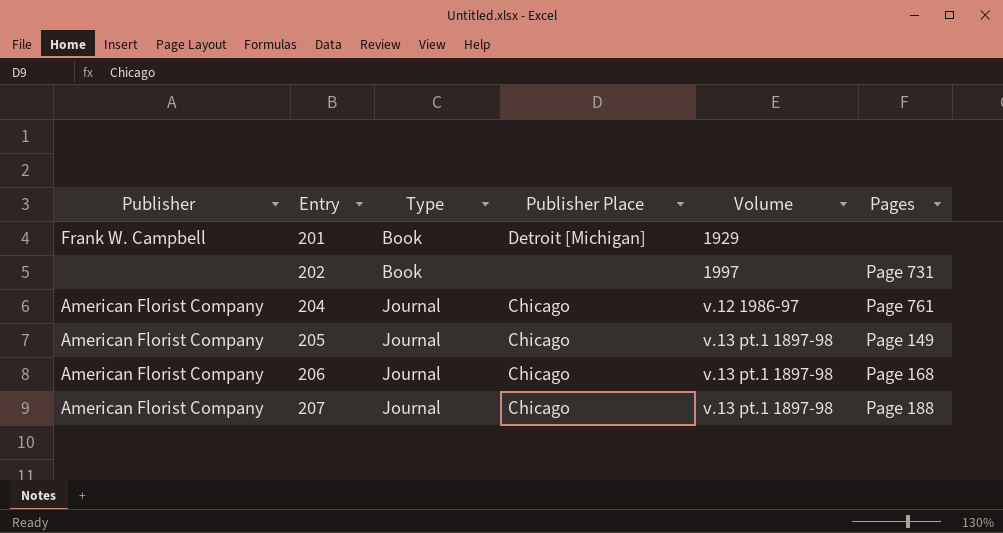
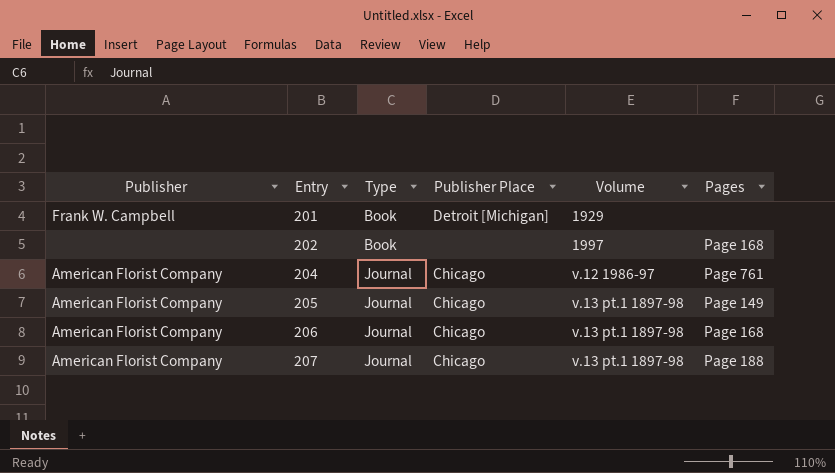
202 | Pages: Page 731 -> Page 168

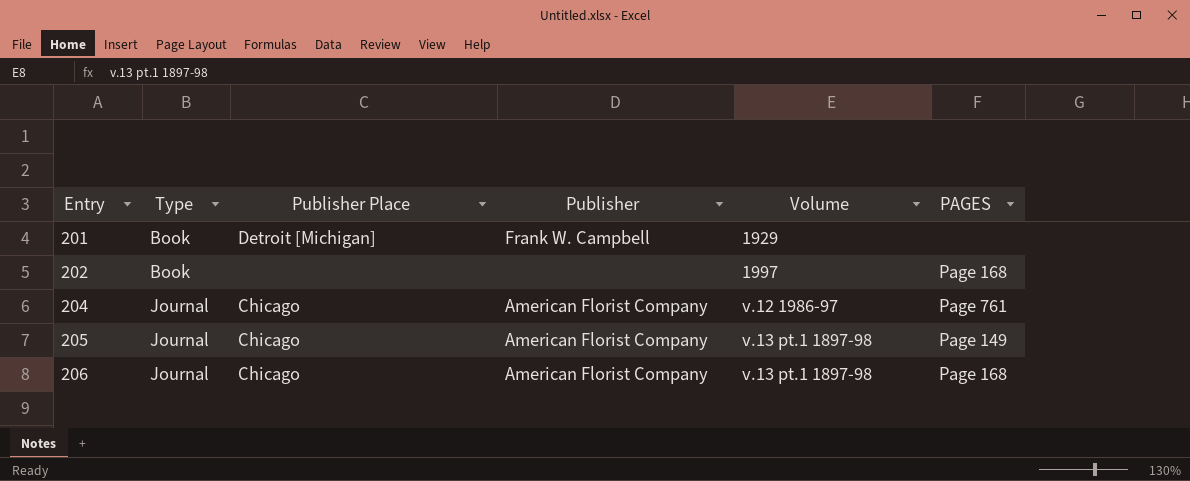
column Publisher | position: 1 -> 4
column name: Pages -> PAGES
row 207: American Florist Company | Journal | Chicago | v.13 pt.1 1897-98 | Page 188 -> none

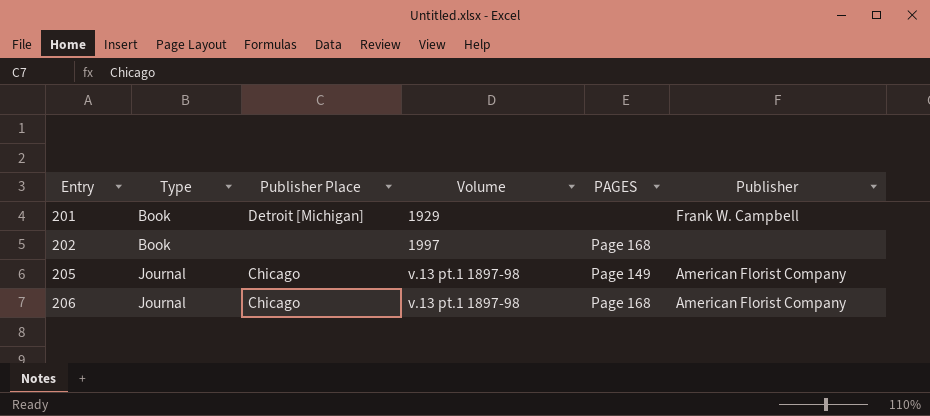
column Publisher | position: 4 -> 6
row 204: Journal | Chicago | American Florist Company | v.12 1986-97 | Page 761 -> none

